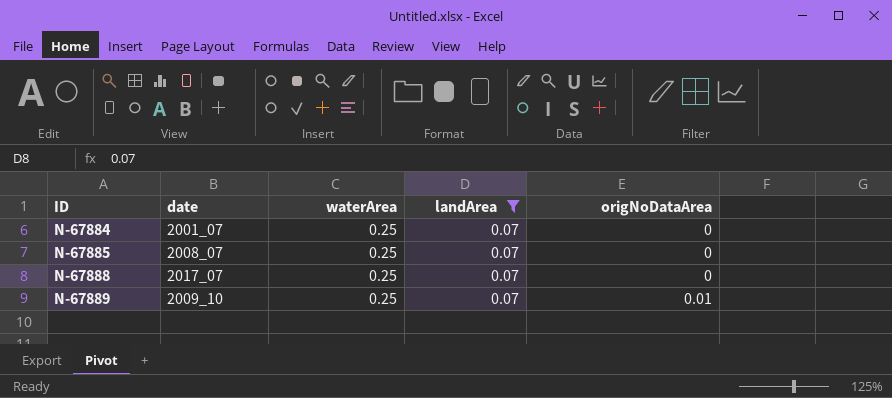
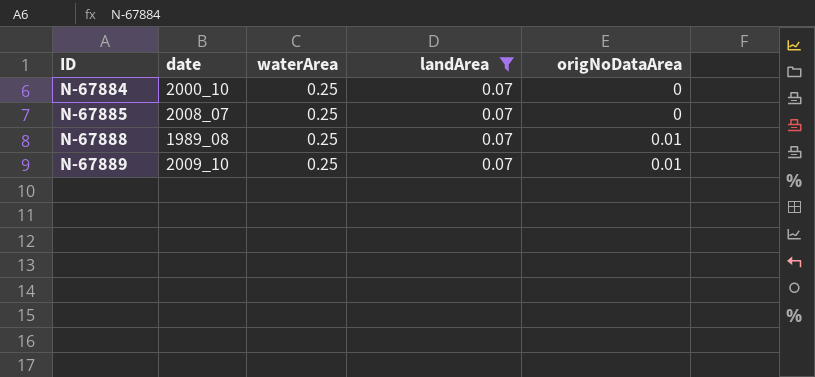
N-67884 | date: 2001_07 -> 2000_10
N-67888 | date: 2017_07 -> 1989_08
N-67888 | origNoDataArea: 0 -> 0.01

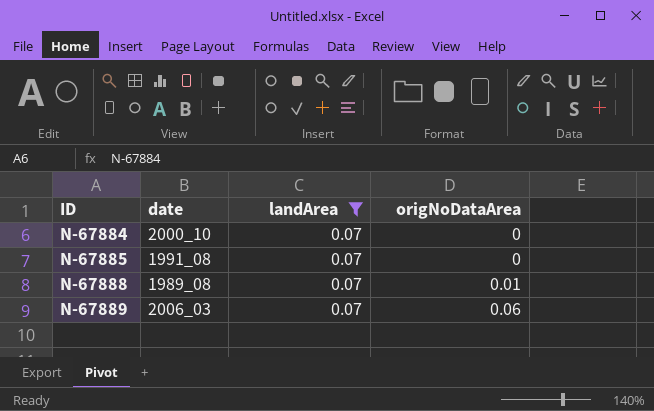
column waterArea | position: 3 -> none
N-67885 | date: 2008_07 -> 1991_08
N-67889 | date: 2009_10 -> 2006_03
N-67889 | origNoDataArea: 0.01 -> 0.06

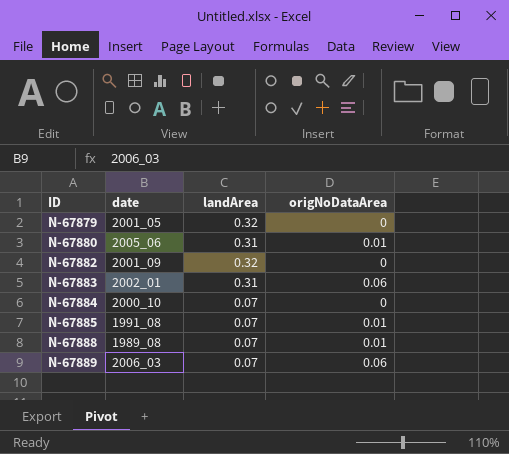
filter: landArea = 0.07 -> none
N-67885 | origNoDataArea: 0 -> 0.01

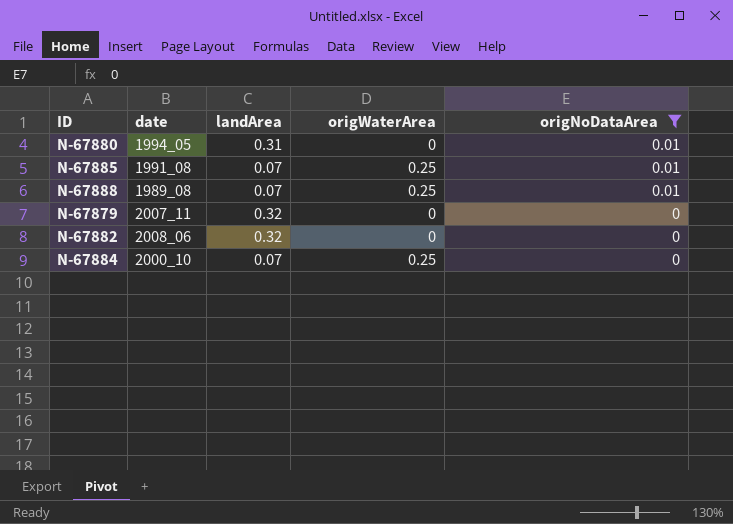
filter: none -> origNoDataArea != 0.06
row order: ID ascending -> origNoDataArea descending
column origWaterArea | position: none -> 4
N-67880 | date: 2005_06 -> 1994_05
N-67879 | date: 2001_05 -> 2007_11
N-67882 | date: 2001_09 -> 2008_06

